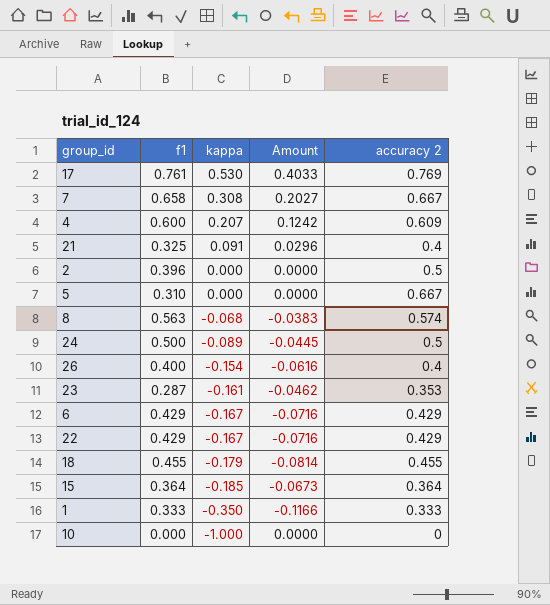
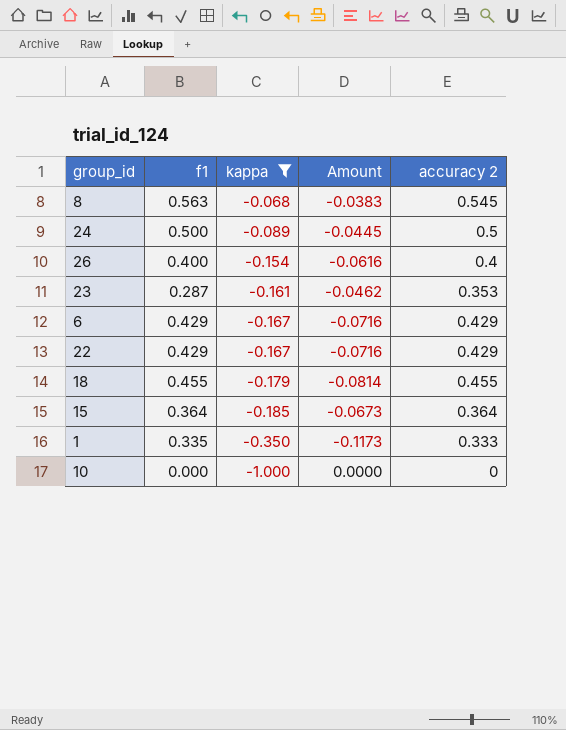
filter: none -> kappa <= -0.068
8 | accuracy 2: 0.574 -> 0.545
1 | f1: 0.333 -> 0.335
1 | Amount: -0.1166 -> -0.1173

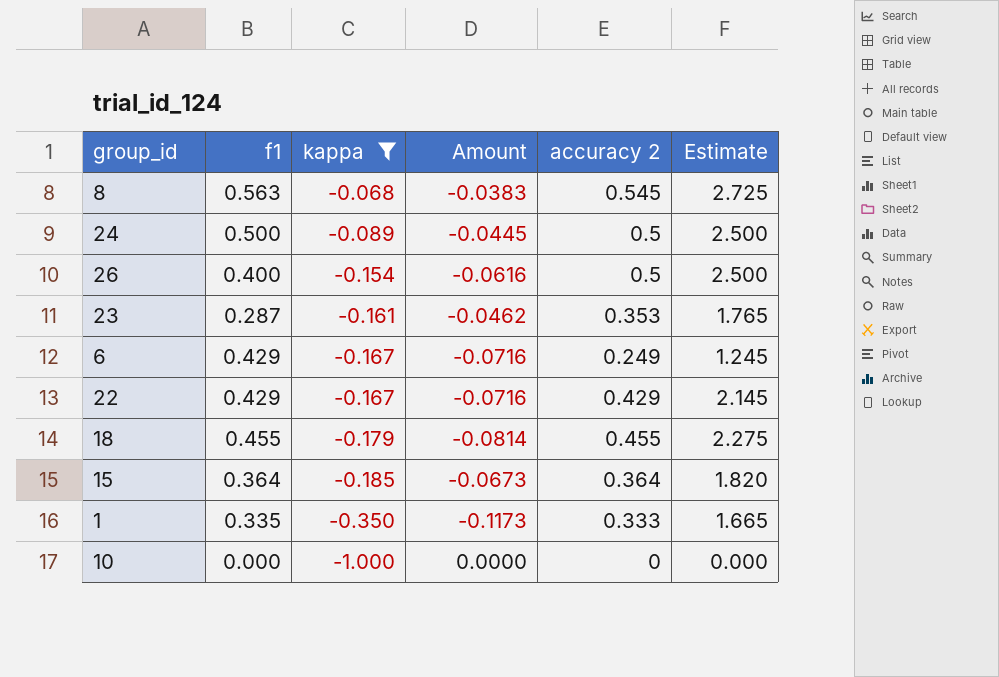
column Estimate | formula: none -> [accuracy 2] * 5
26 | accuracy 2: 0.4 -> 0.5
6 | accuracy 2: 0.429 -> 0.249

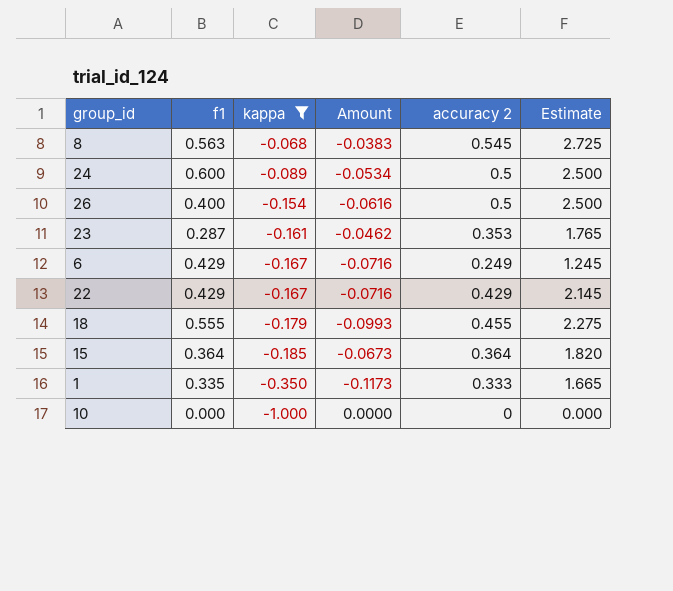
24 | f1: 0.500 -> 0.600
24 | Amount: -0.0445 -> -0.0534
18 | f1: 0.455 -> 0.555
18 | Amount: -0.0814 -> -0.0993

